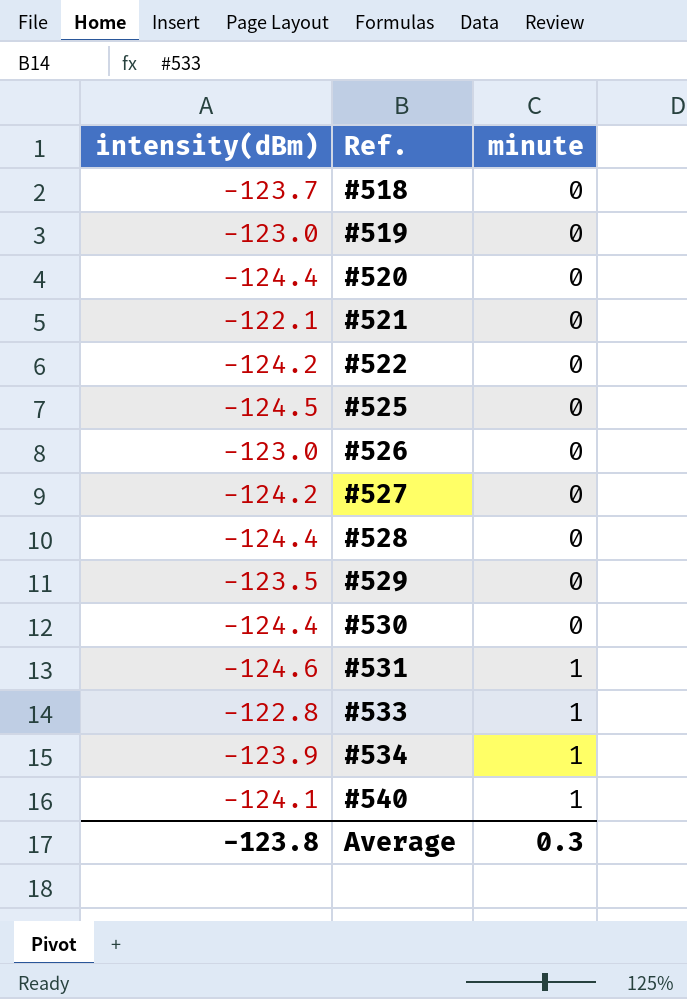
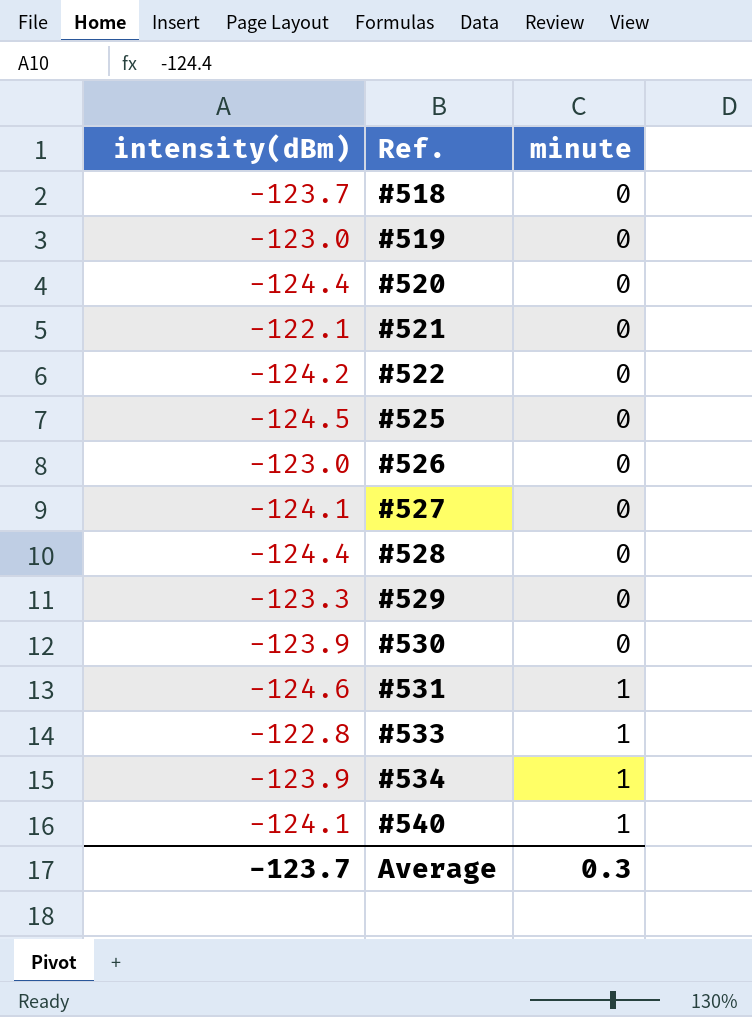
#527 | intensity(dBm): -124.2 -> -124.1
#529 | intensity(dBm): -123.5 -> -123.3
#530 | intensity(dBm): -124.4 -> -123.9
Average | intensity(dBm): -123.8 -> -123.7

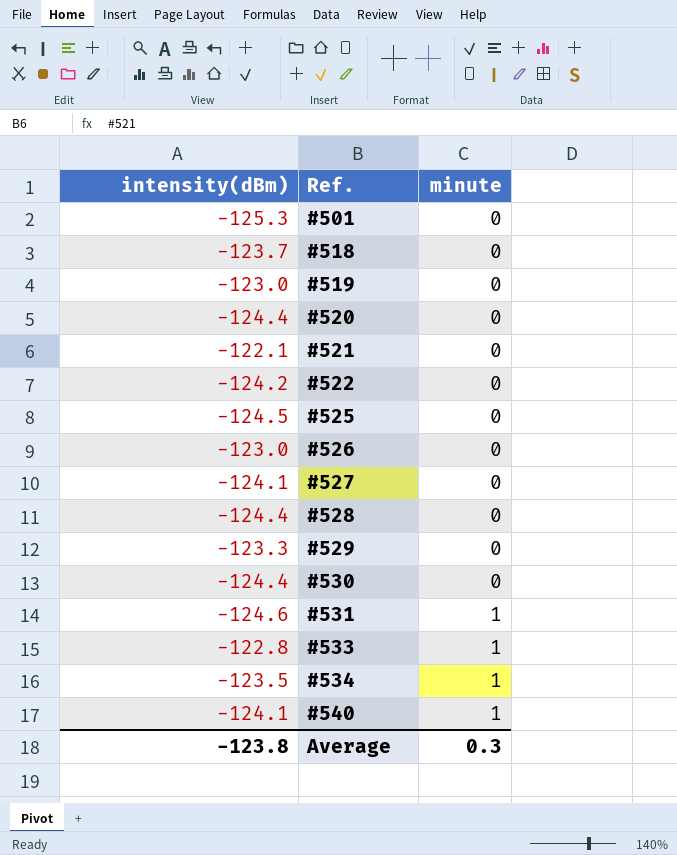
row #501: none -> -125.3 | 0
#530 | intensity(dBm): -123.9 -> -124.4
#534 | intensity(dBm): -123.9 -> -123.5
Average | intensity(dBm): -123.7 -> -123.8

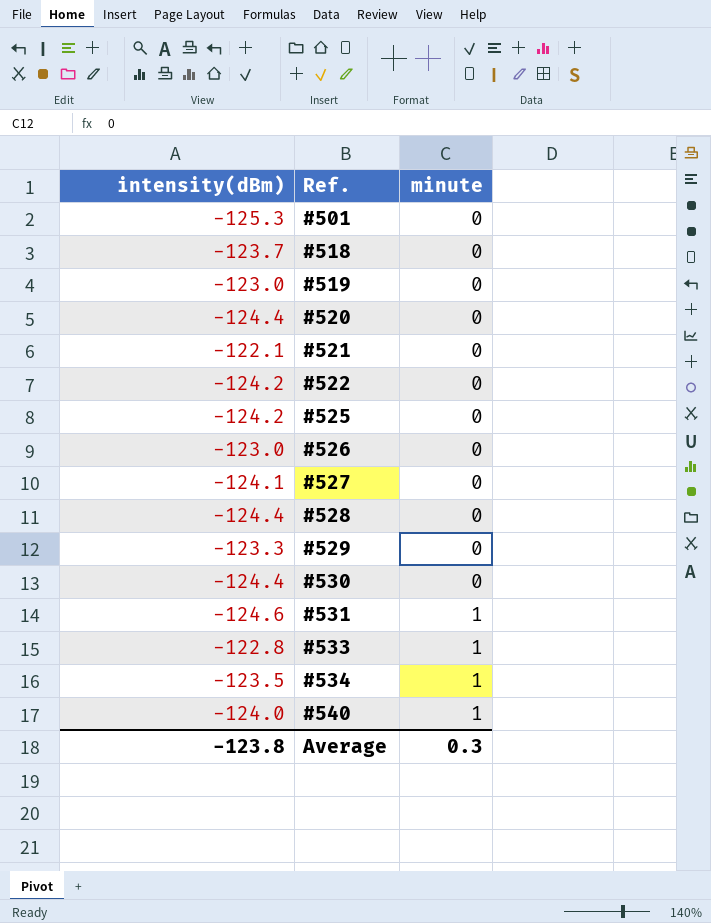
#525 | intensity(dBm): -124.5 -> -124.2
#540 | intensity(dBm): -124.1 -> -124.0

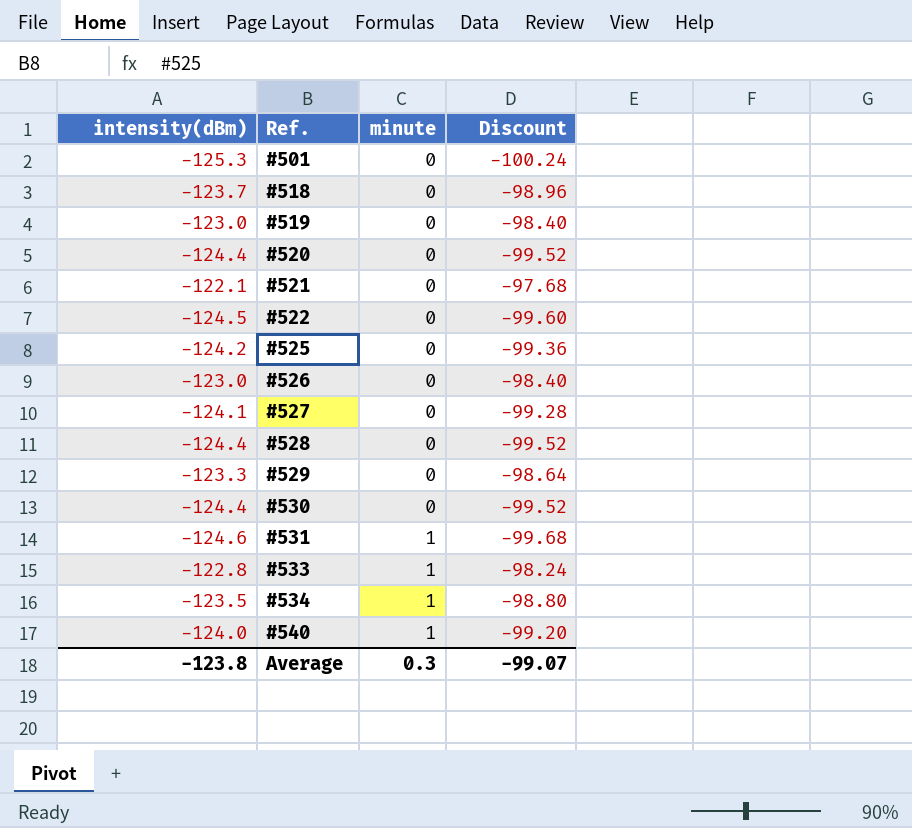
column Discount | formula: none -> [intensity(dBm)] * 0.8
#522 | intensity(dBm): -124.2 -> -124.5

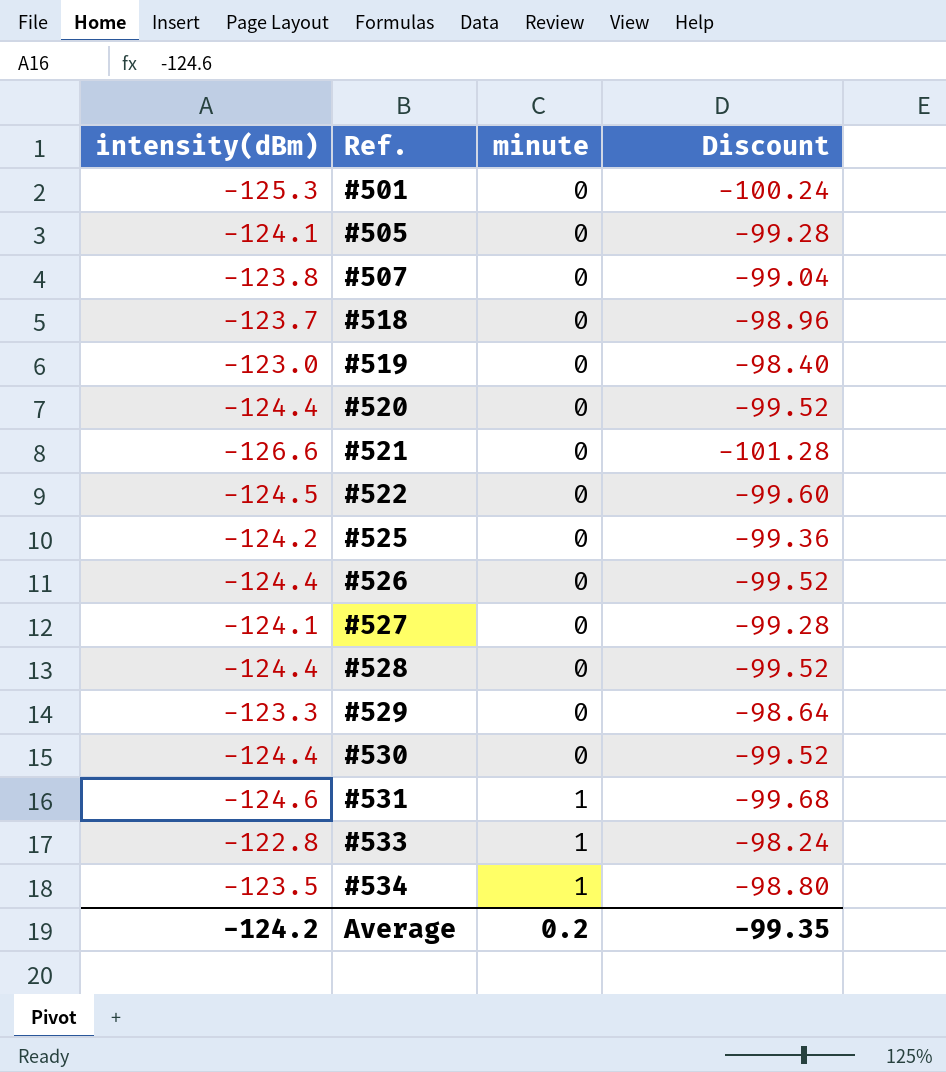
row #540: -124.0 | 1 | -99.20 -> none
row #505: none -> -124.1 | 0 | -99.28
row #507: none -> -123.8 | 0 | -99.04
#521 | intensity(dBm): -122.1 -> -126.6
#521 | Discount: -97.68 -> -101.28
#526 | intensity(dBm): -123.0 -> -124.4
#526 | Discount: -98.40 -> -99.52
Average | intensity(dBm): -123.8 -> -124.2
Average | minute: 0.3 -> 0.2
Average | Discount: -99.07 -> -99.35

